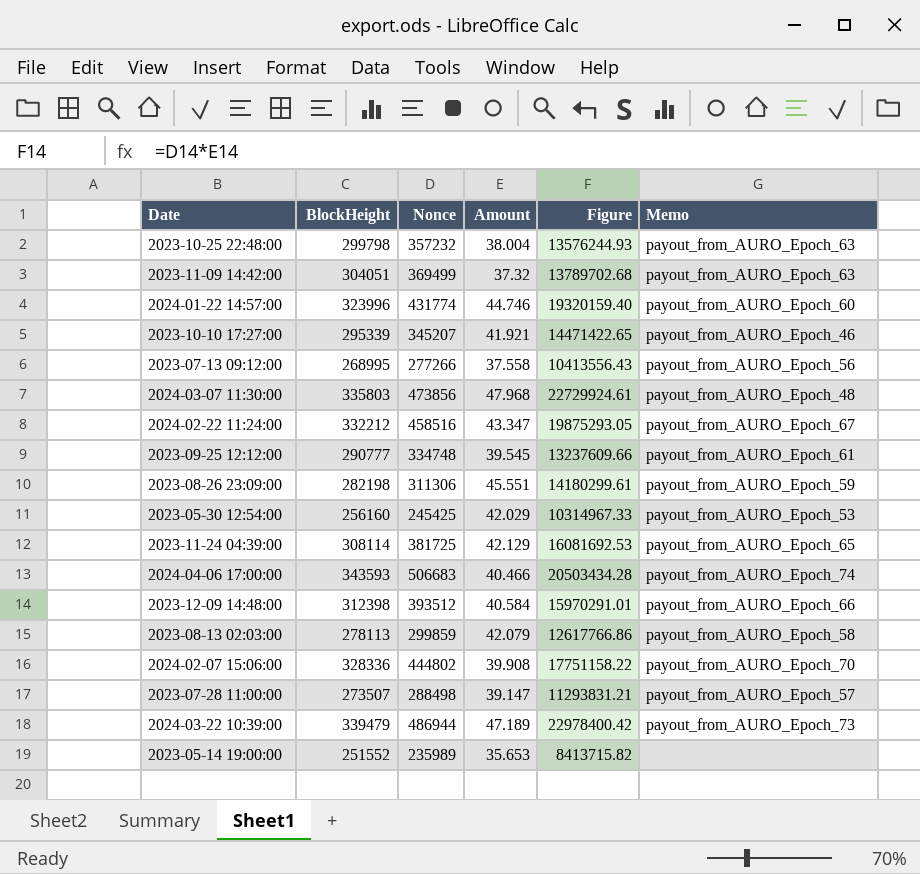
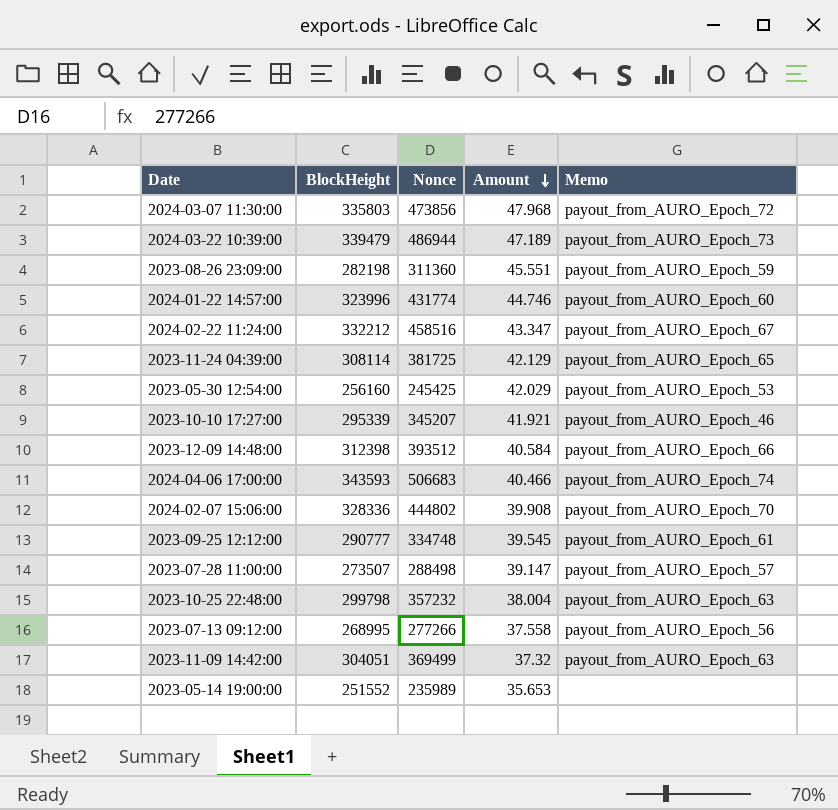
row order: none -> Amount descending
column Figure | formula: [Nonce] * [Amount] -> none
row 2023-08-13 02:03:00: 278113 | 299859 | 42.079 | 12617766.86 | payout_from_AURO_Epoch_58 -> none
2024-03-07 11:30:00 | Memo: payout_from_AURO_Epoch_48 -> payout_from_AURO_Epoch_72
2023-08-26 23:09:00 | Nonce: 311306 -> 311360

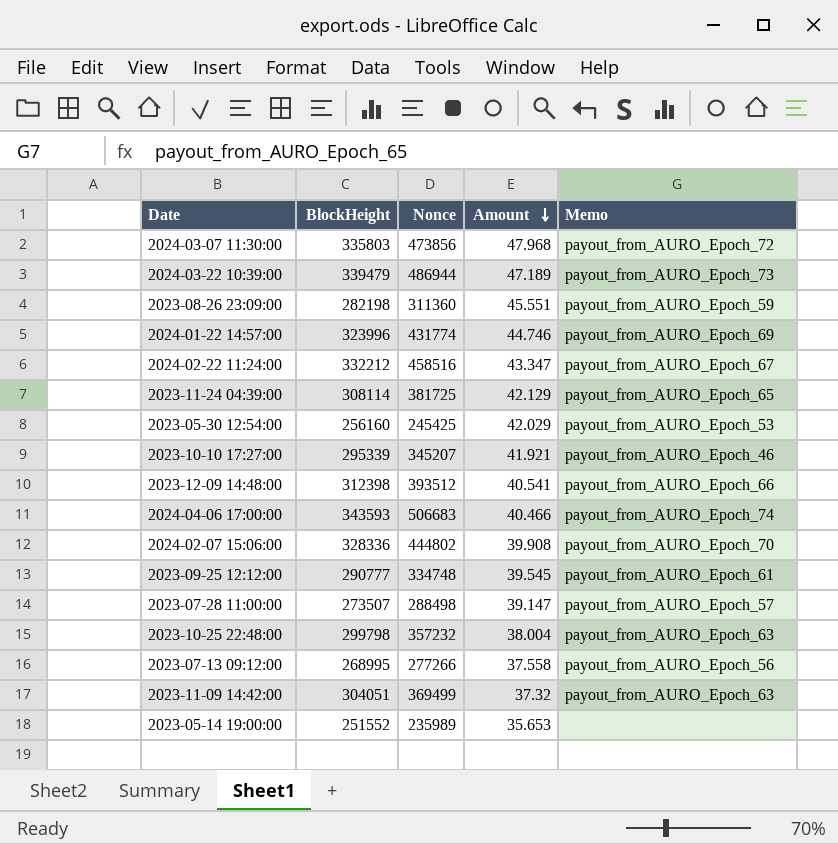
2024-01-22 14:57:00 | Memo: payout_from_AURO_Epoch_60 -> payout_from_AURO_Epoch_69
2023-12-09 14:48:00 | Amount: 40.584 -> 40.541

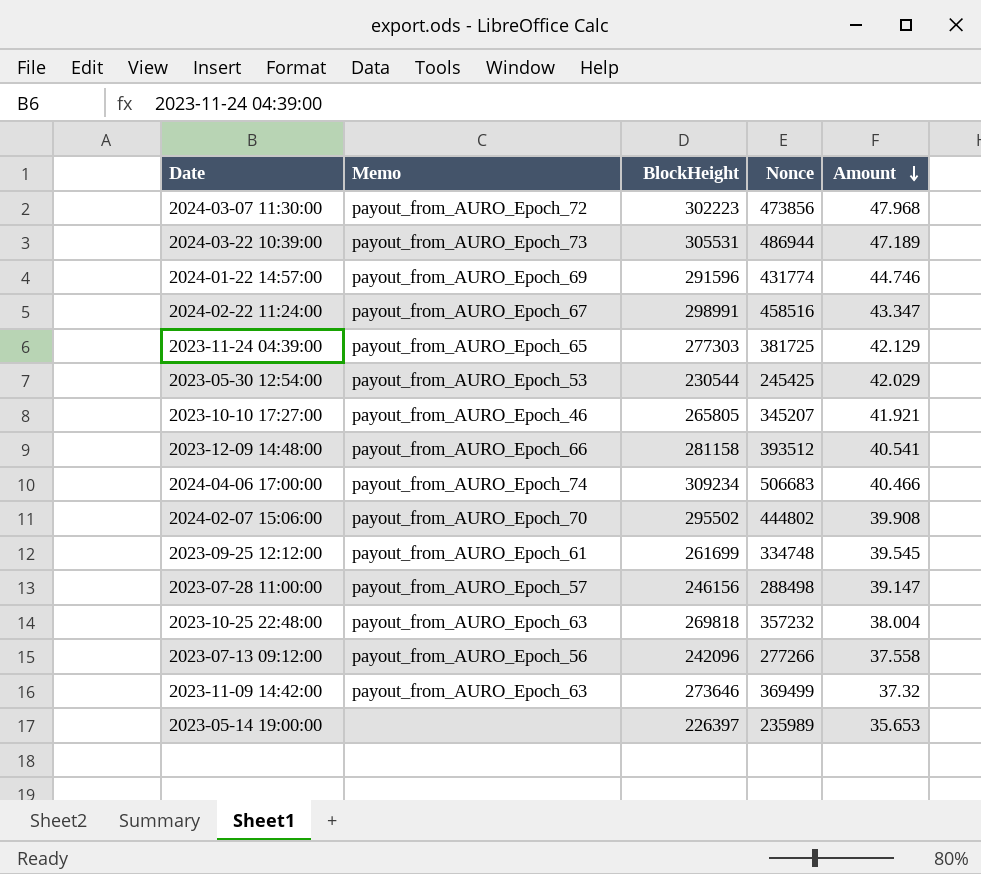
column Memo | position: 5 -> 2
row 2023-08-26 23:09:00: 282198 | 311360 | 45.551 | payout_from_AURO_Epoch_59 -> none
2024-03-07 11:30:00 | BlockHeight: 335803 -> 302223
2024-03-22 10:39:00 | BlockHeight: 339479 -> 305531
2024-01-22 14:57:00 | BlockHeight: 323996 -> 291596
2024-02-22 11:24:00 | BlockHeight: 332212 -> 298991
2023-11-24 04:39:00 | BlockHeight: 308114 -> 277303
2023-05-30 12:54:00 | BlockHeight: 256160 -> 230544
2023-10-10 17:27:00 | BlockHeight: 295339 -> 265805
2023-12-09 14:48:00 | BlockHeight: 312398 -> 281158
2024-04-06 17:00:00 | BlockHeight: 343593 -> 309234
2024-02-07 15:06:00 | BlockHeight: 328336 -> 295502
2023-09-25 12:12:00 | BlockHeight: 290777 -> 261699
2023-07-28 11:00:00 | BlockHeight: 273507 -> 246156
2023-10-25 22:48:00 | BlockHeight: 299798 -> 269818
2023-07-13 09:12:00 | BlockHeight: 268995 -> 242096
2023-11-09 14:42:00 | BlockHeight: 304051 -> 273646
2023-05-14 19:00:00 | BlockHeight: 251552 -> 226397

